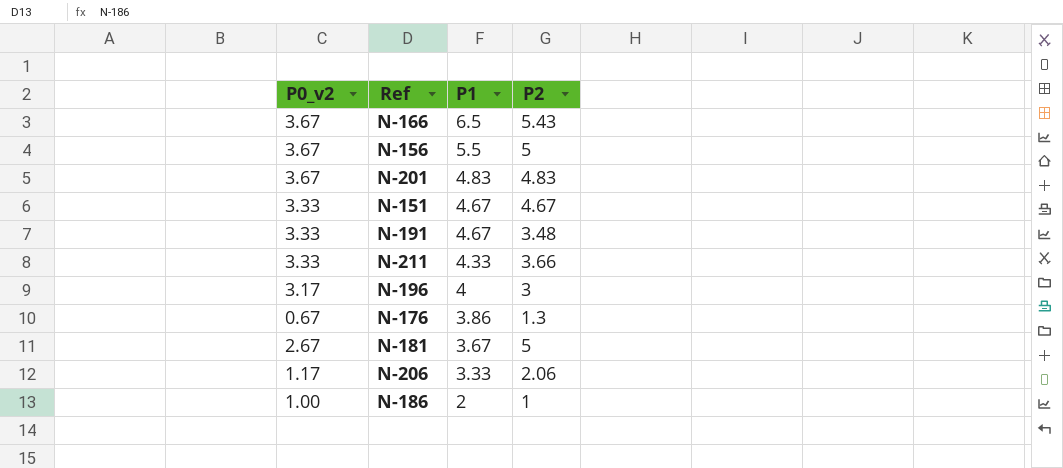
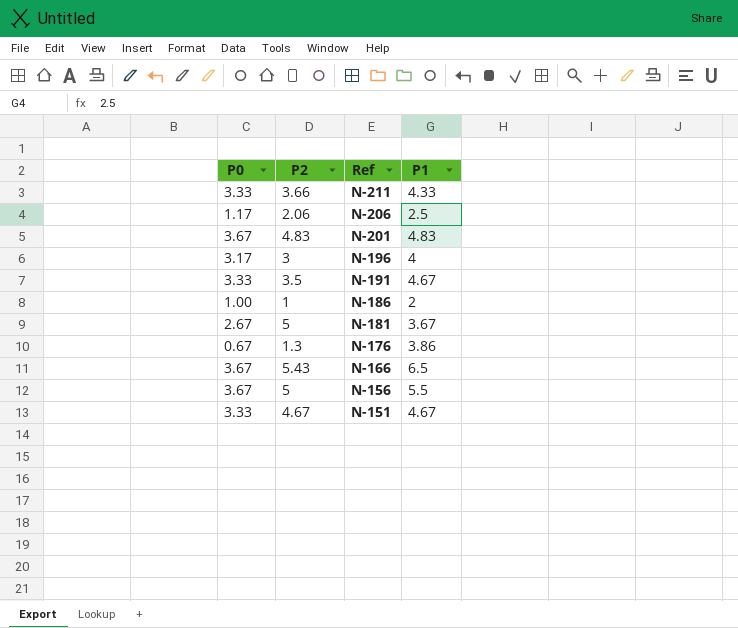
row order: P1 descending -> Ref descending
column name: P0_v2 -> P0
column P2 | position: 4 -> 2
N-206 | P1: 3.33 -> 2.5
N-191 | P2: 3.48 -> 3.5

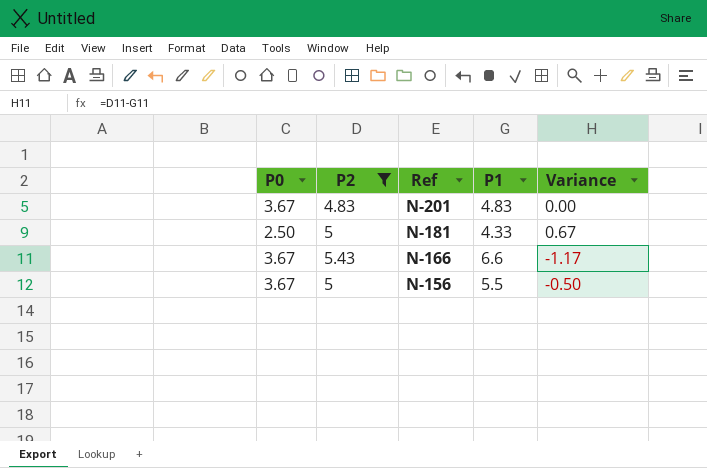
filter: none -> P2 >= 4.83
column Variance | formula: none -> [P2] - [P1]
N-181 | P0: 2.67 -> 2.50
N-181 | P1: 3.67 -> 4.33
N-166 | P1: 6.5 -> 6.6

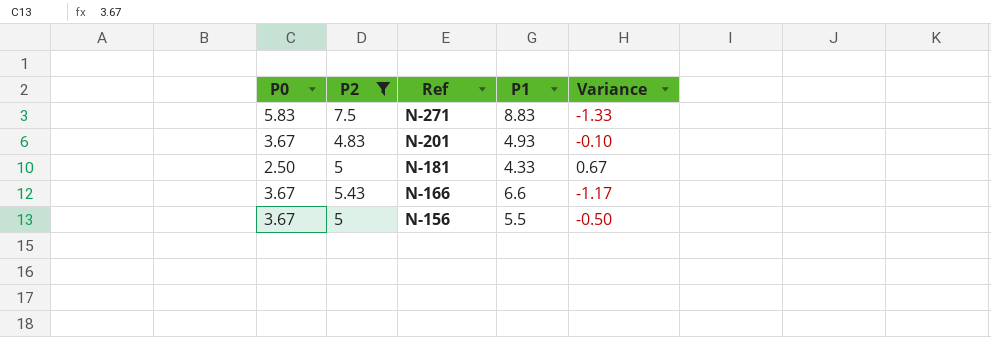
row N-271: none -> 5.83 | 7.5 | 8.83 | -1.33
N-201 | P1: 4.83 -> 4.93
N-201 | Variance: 0.00 -> -0.10

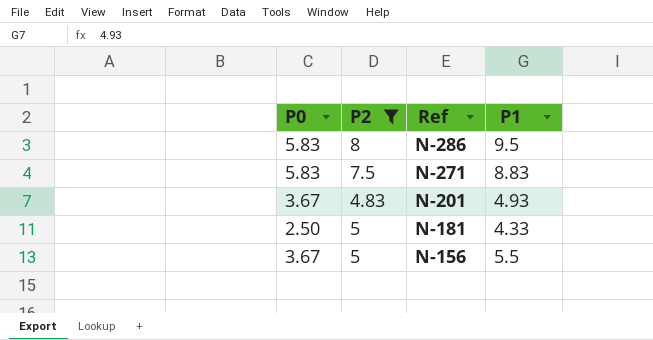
column Variance | formula: [P2] - [P1] -> none
row N-166: 3.67 | 5.43 | 6.6 | -1.17 -> none
row N-286: none -> 5.83 | 8 | 9.5

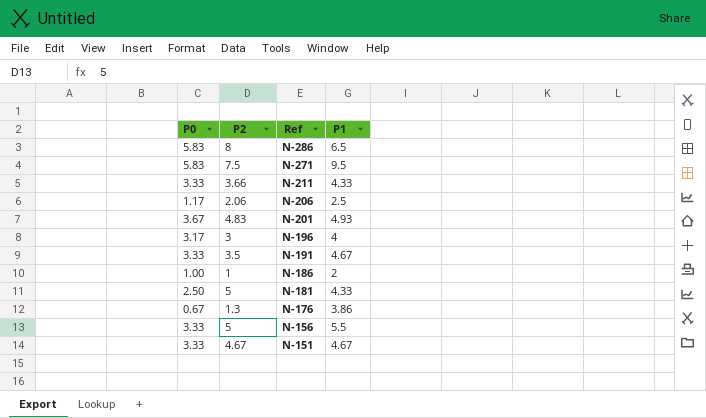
filter: P2 >= 4.83 -> none
N-286 | P1: 9.5 -> 6.5
N-271 | P1: 8.83 -> 9.5
N-156 | P0: 3.67 -> 3.33

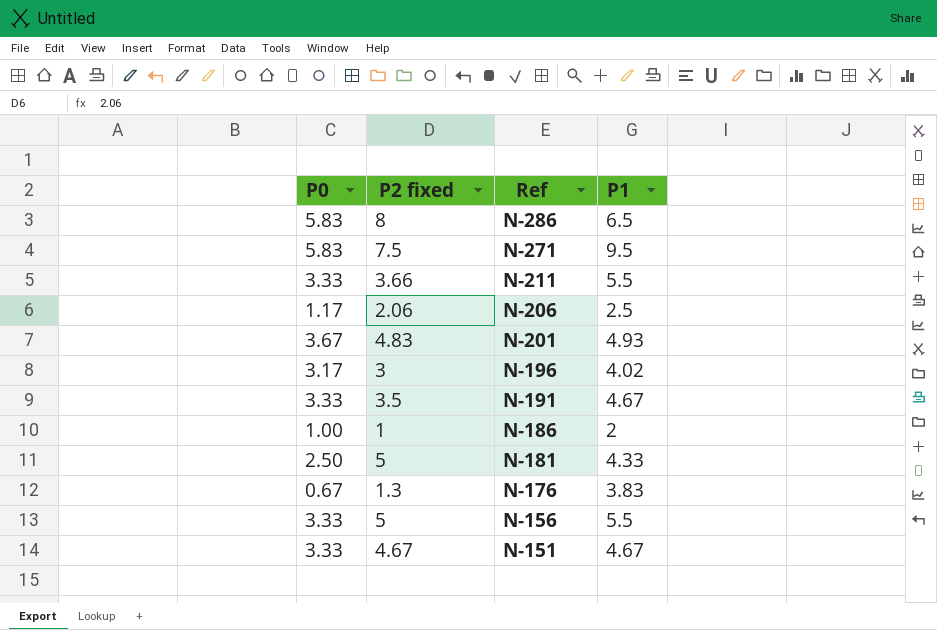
column name: P2 -> P2 fixed
N-211 | P1: 4.33 -> 5.5
N-196 | P1: 4 -> 4.02
N-176 | P1: 3.86 -> 3.83

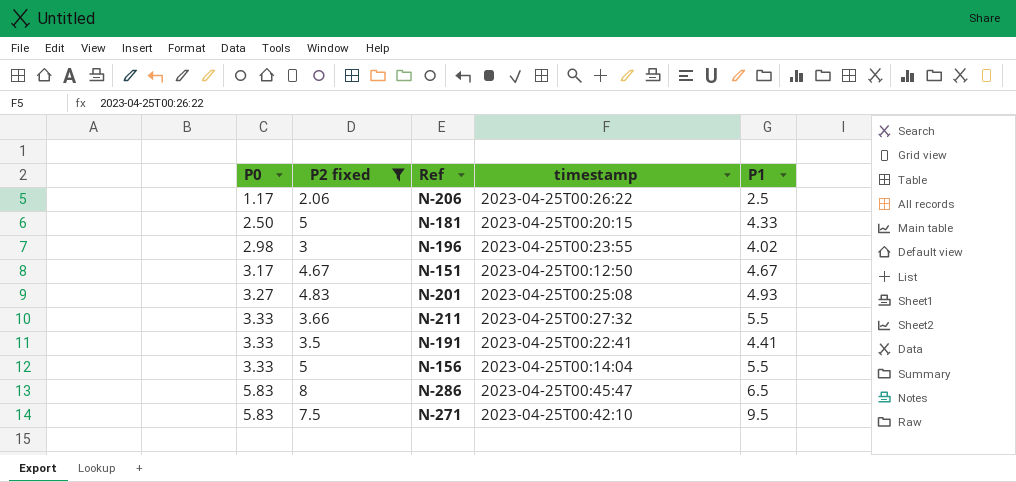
filter: none -> P2 fixed >= 2.06
row order: Ref descending -> P0 ascending
column timestamp | position: none -> 4
N-196 | P0: 3.17 -> 2.98
N-151 | P0: 3.33 -> 3.17
N-201 | P0: 3.67 -> 3.27
N-191 | P1: 4.67 -> 4.41

